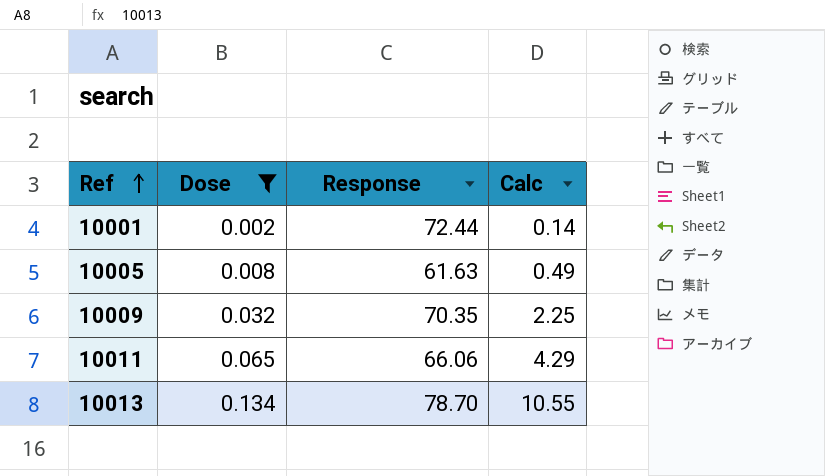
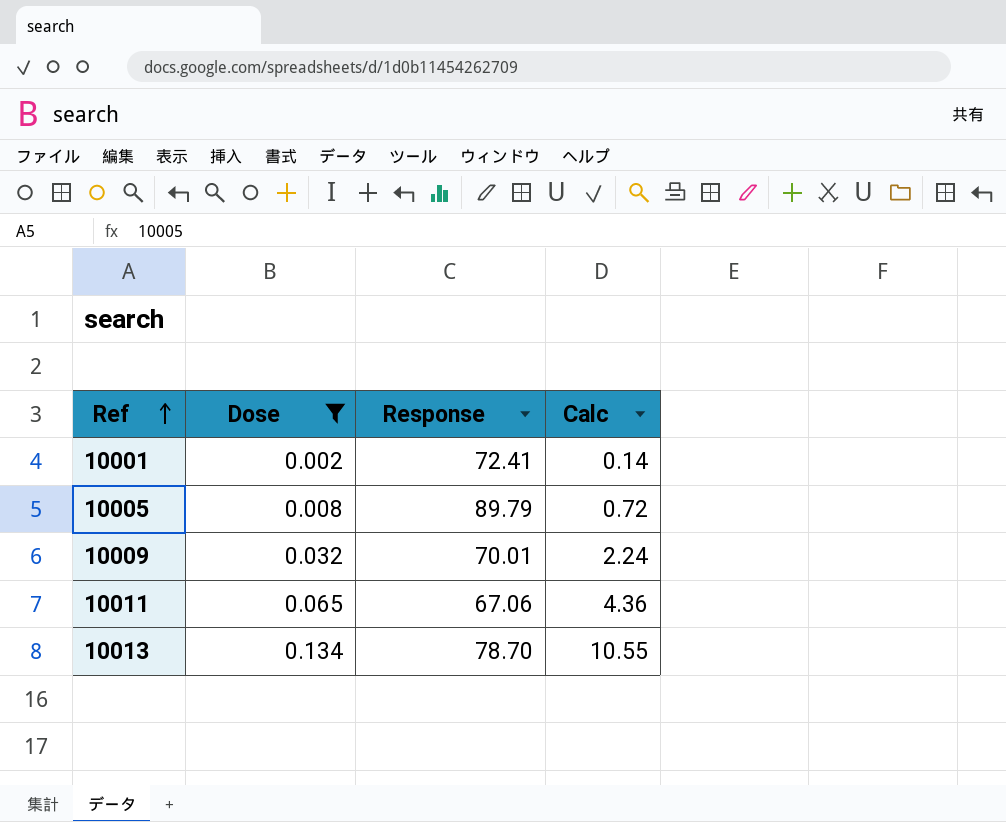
10001 | Response: 72.44 -> 72.41
10005 | Response: 61.63 -> 89.79
10005 | Calc: 0.49 -> 0.72
10009 | Response: 70.35 -> 70.01
10009 | Calc: 2.25 -> 2.24
10011 | Response: 66.06 -> 67.06
10011 | Calc: 4.29 -> 4.36

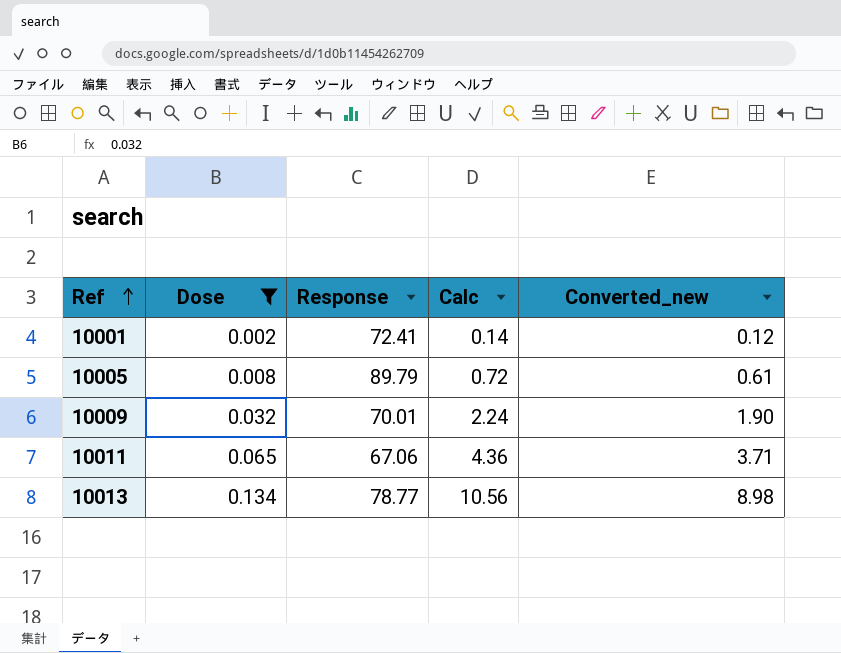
column Converted_new | formula: none -> [Calc] * 0.85
10013 | Response: 78.70 -> 78.77
10013 | Calc: 10.55 -> 10.56

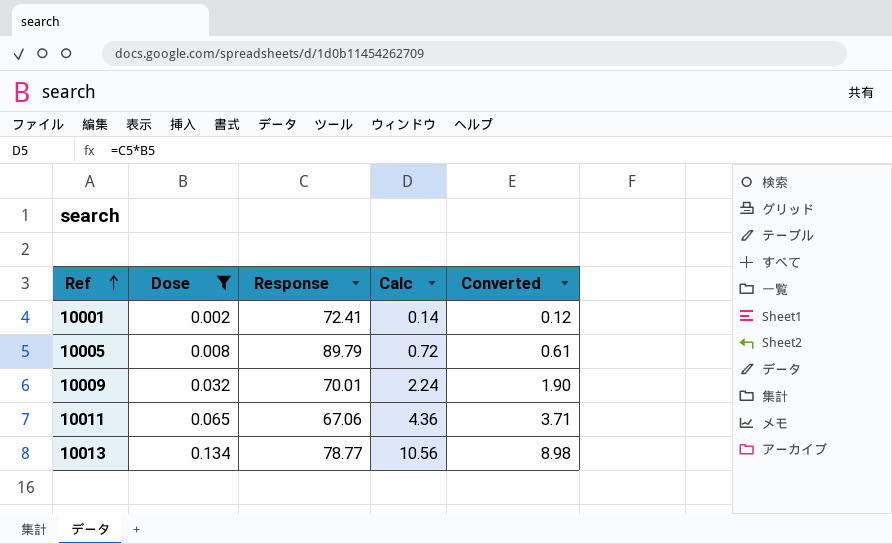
column name: Converted_new -> Converted

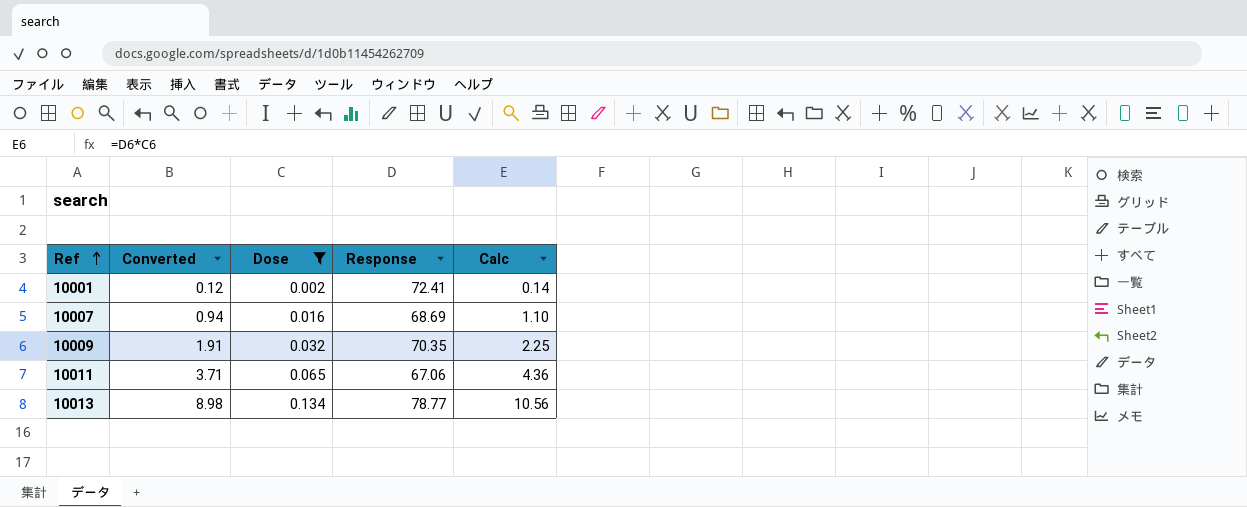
column Converted | position: 5 -> 2
row 10005: 0.008 | 89.79 | 0.72 | 0.61 -> none
row 10007: none -> 0.94 | 0.016 | 68.69 | 1.10
10009 | Converted: 1.90 -> 1.91
10009 | Response: 70.01 -> 70.35
10009 | Calc: 2.24 -> 2.25

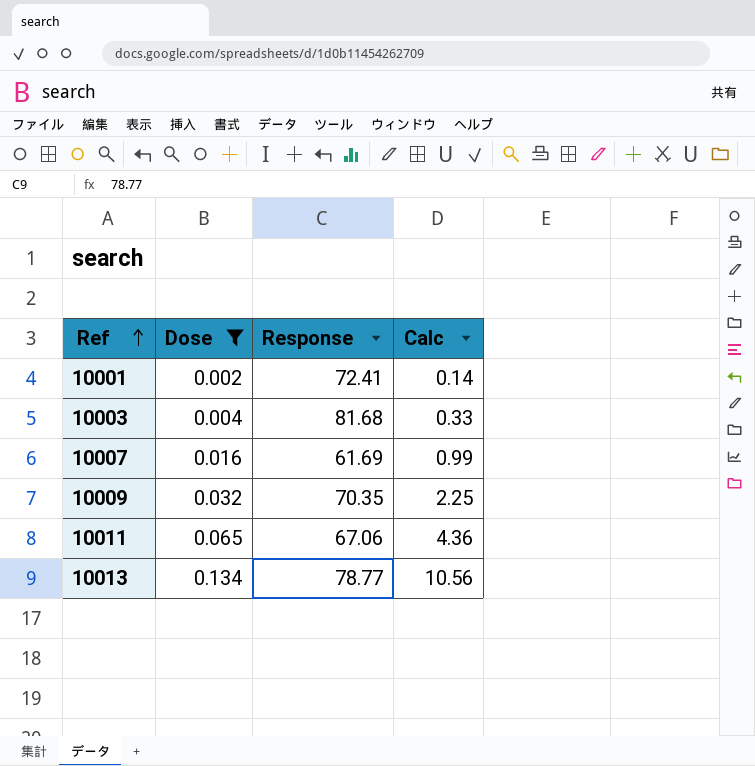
column Converted | formula: [Calc] * 0.85 -> none
row 10003: none -> 0.004 | 81.68 | 0.33
10007 | Response: 68.69 -> 61.69
10007 | Calc: 1.10 -> 0.99

